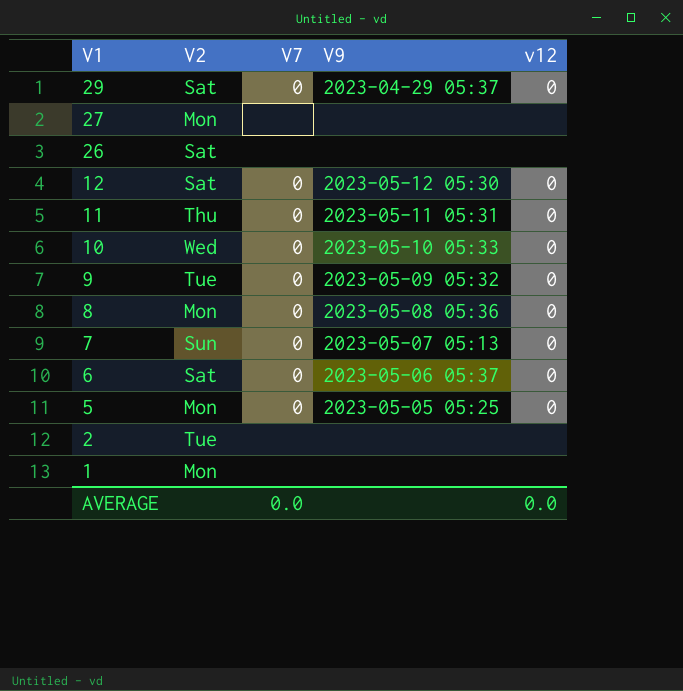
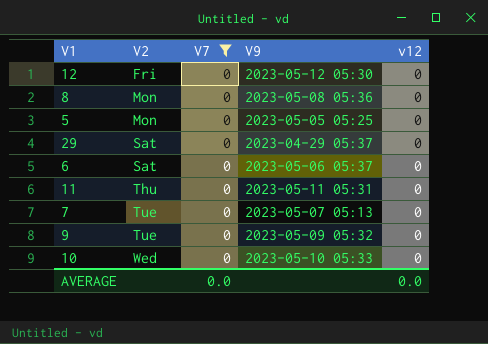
filter: none -> V7 = 0
row order: V1 descending -> V2 ascending
12 | V2: Sat -> Fri
7 | V2: Sun -> Tue

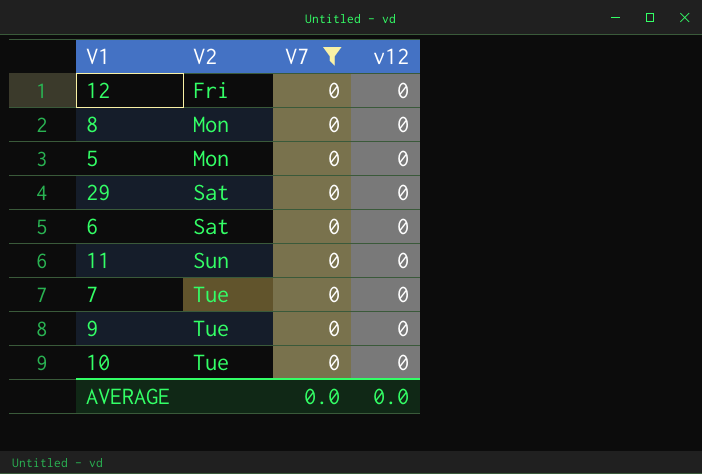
column V9 | position: 4 -> none
11 | V2: Thu -> Sun
10 | V2: Wed -> Tue

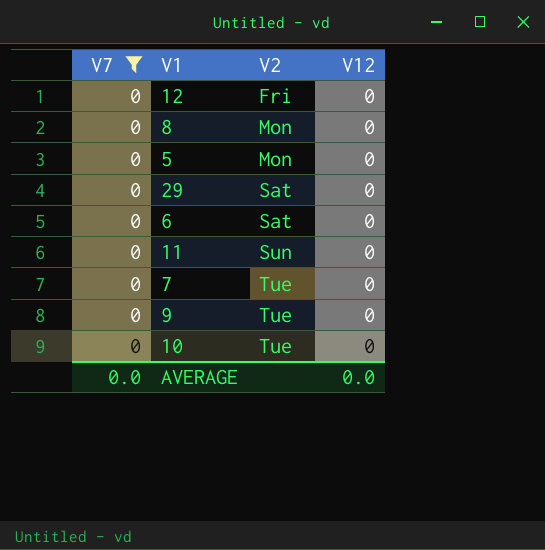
column V7 | position: 3 -> 1
column name: v12 -> V12

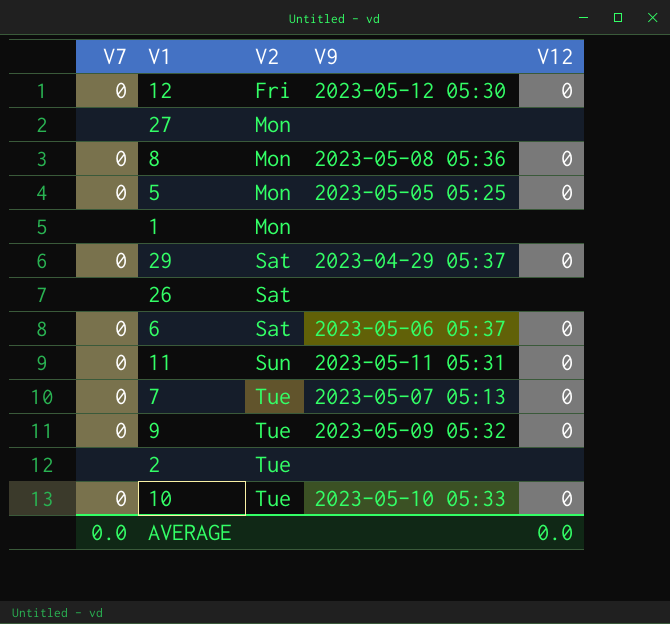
filter: V7 = 0 -> none
column V9 | position: none -> 4

